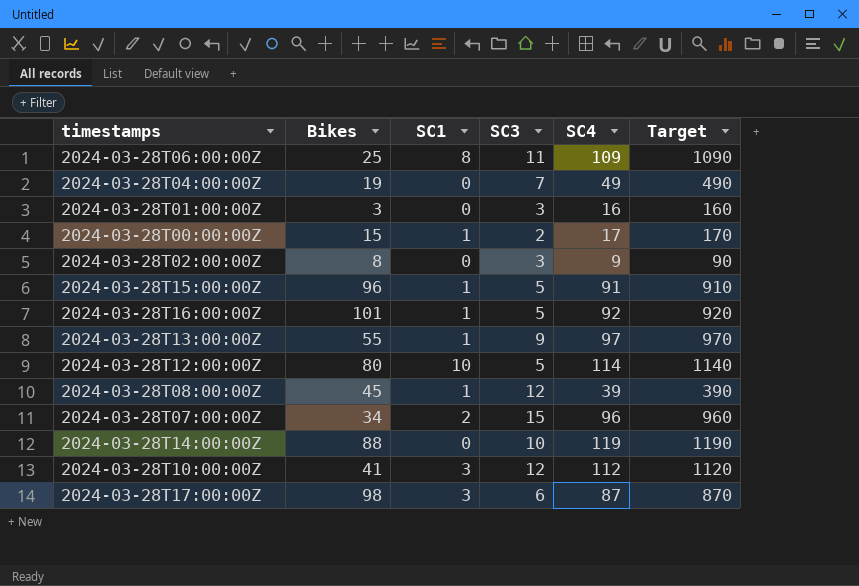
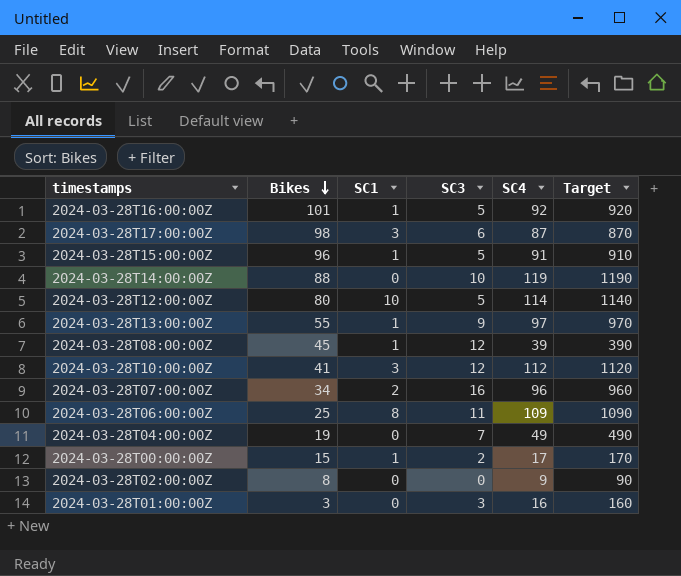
row order: none -> Bikes descending
2024-03-28T07:00:00Z | SC3: 15 -> 16
2024-03-28T02:00:00Z | SC3: 3 -> 0

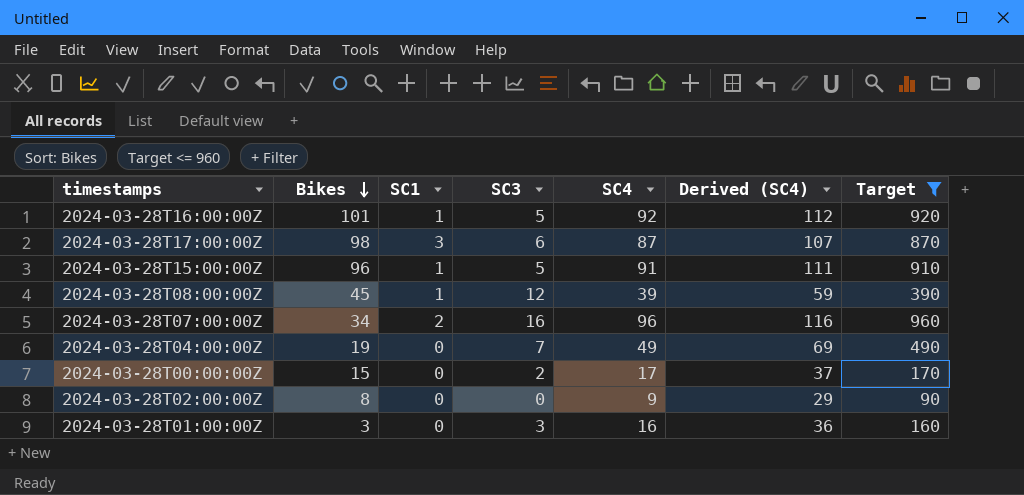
filter: none -> Target <= 960
column Derived (SC4) | formula: none -> [SC4] + 20
2024-03-28T00:00:00Z | SC1: 1 -> 0

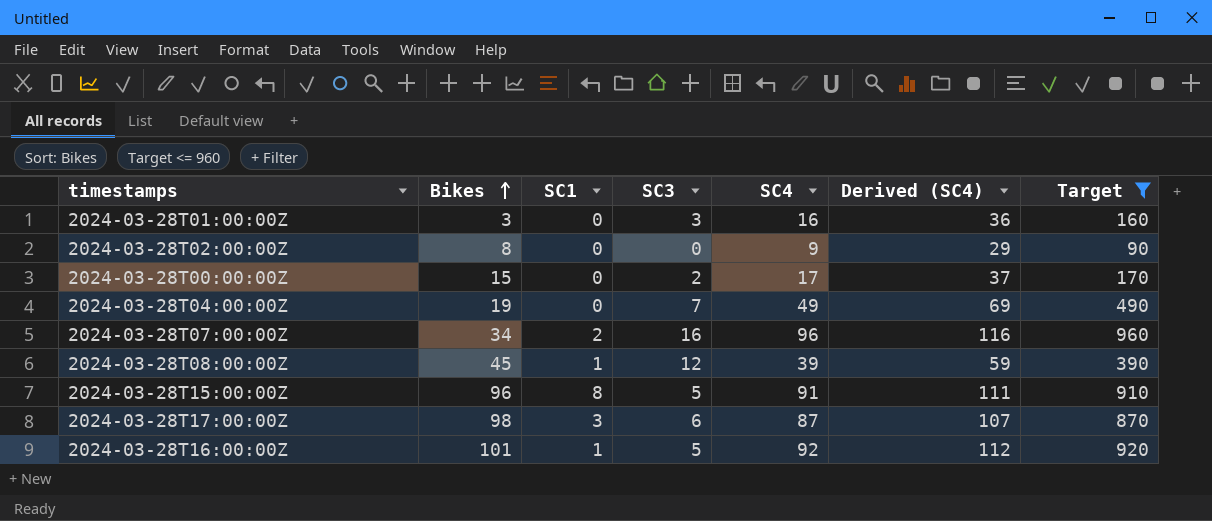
row order: Bikes descending -> Bikes ascending
2024-03-28T15:00:00Z | SC1: 1 -> 8

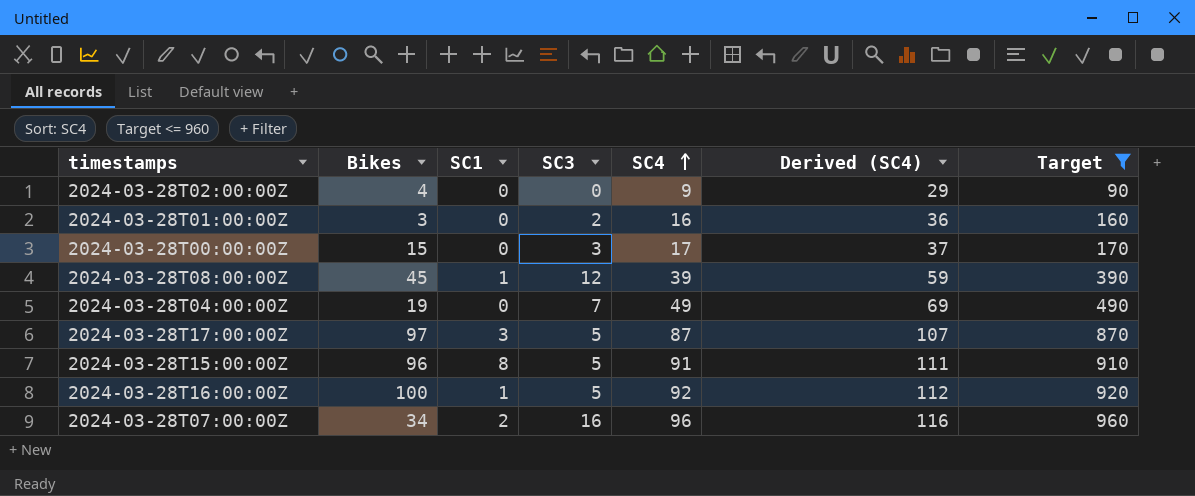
row order: Bikes ascending -> SC4 ascending
2024-03-28T02:00:00Z | Bikes: 8 -> 4
2024-03-28T01:00:00Z | SC3: 3 -> 2
2024-03-28T00:00:00Z | SC3: 2 -> 3
2024-03-28T17:00:00Z | Bikes: 98 -> 97
2024-03-28T17:00:00Z | SC3: 6 -> 5
2024-03-28T16:00:00Z | Bikes: 101 -> 100

